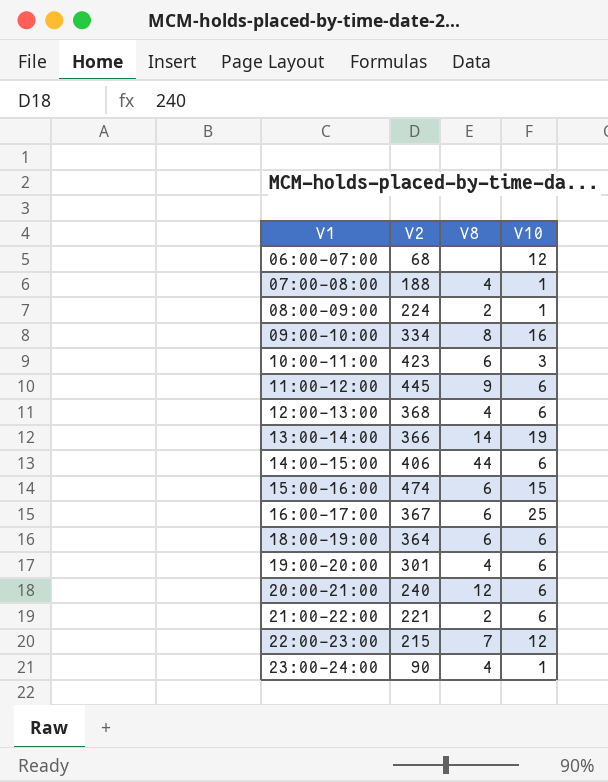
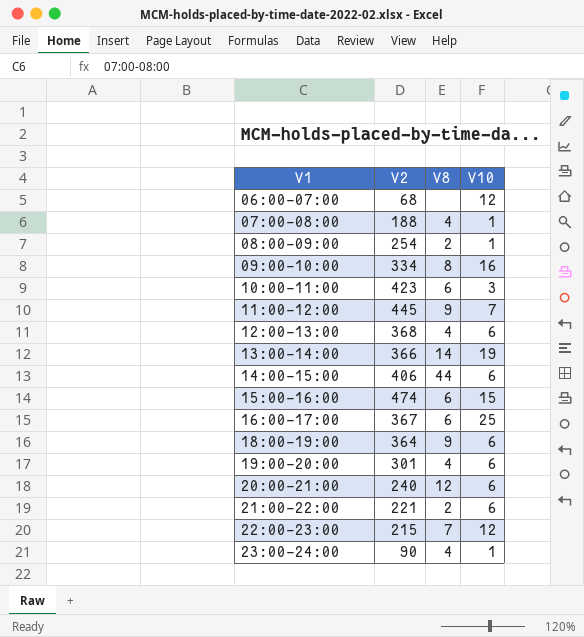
08:00-09:00 | V2: 224 -> 254
11:00-12:00 | V10: 6 -> 7
18:00-19:00 | V8: 6 -> 9

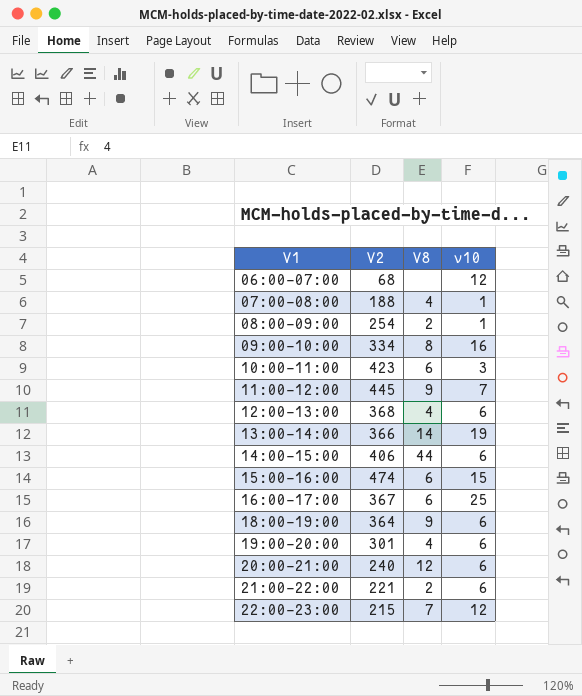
column name: V10 -> v10
row 23:00-24:00: 90 | 4 | 1 -> none

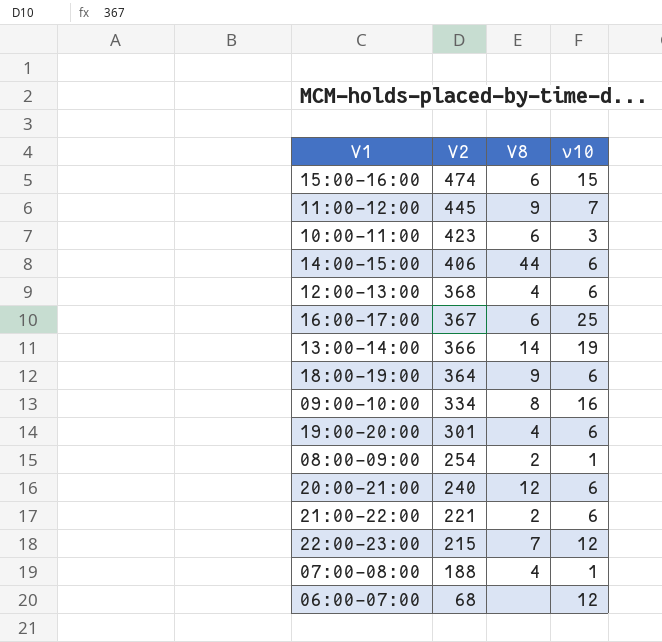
row order: V1 ascending -> V2 descending

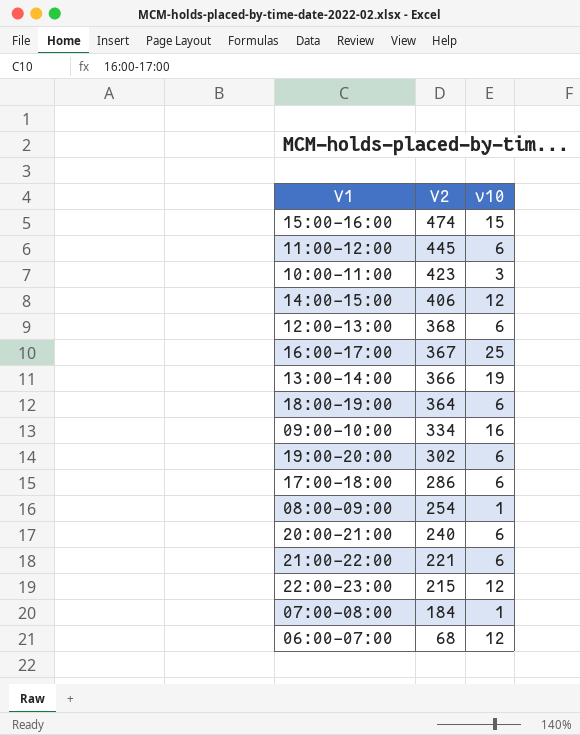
column V8 | position: 3 -> none
11:00-12:00 | v10: 7 -> 6
14:00-15:00 | v10: 6 -> 12
19:00-20:00 | V2: 301 -> 302
row 17:00-18:00: none -> 286 | 6
07:00-08:00 | V2: 188 -> 184

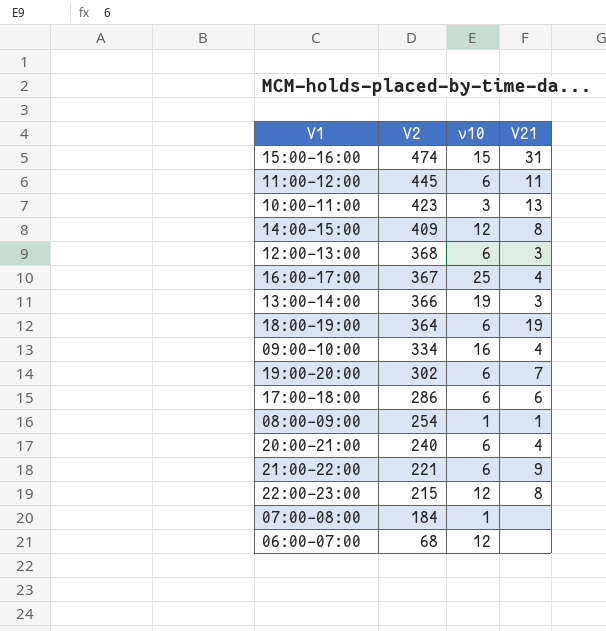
column V21 | position: none -> 4
14:00-15:00 | V2: 406 -> 409

